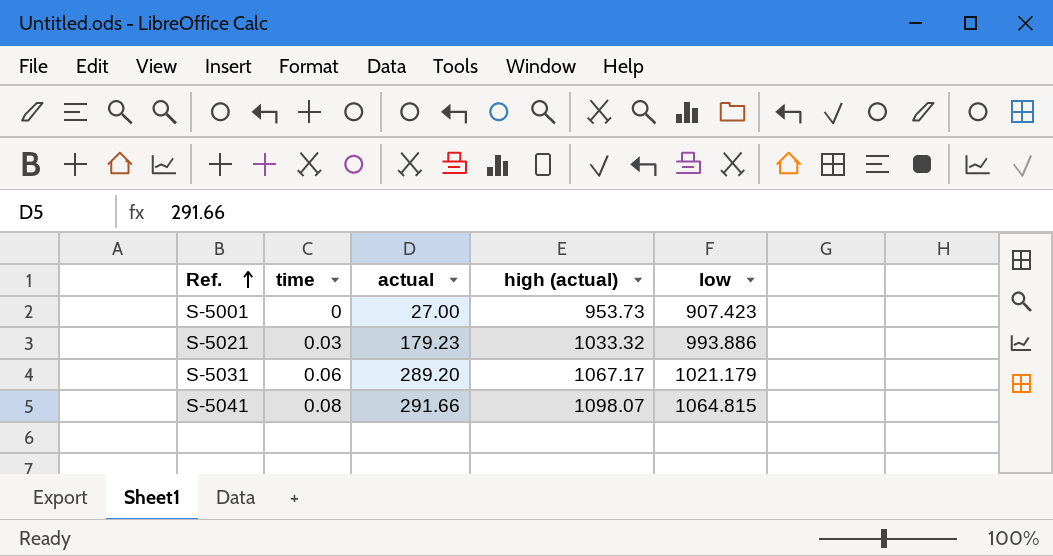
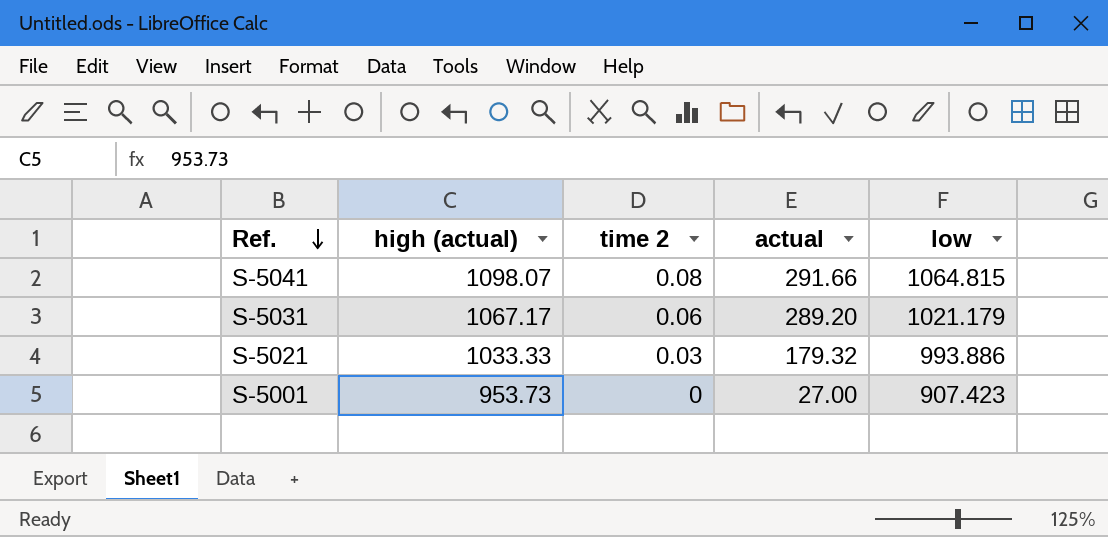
row order: Ref. ascending -> Ref. descending
column high (actual) | position: 4 -> 2
column name: time -> time 2
S-5021 | high (actual): 1033.32 -> 1033.33
S-5021 | actual: 179.23 -> 179.32

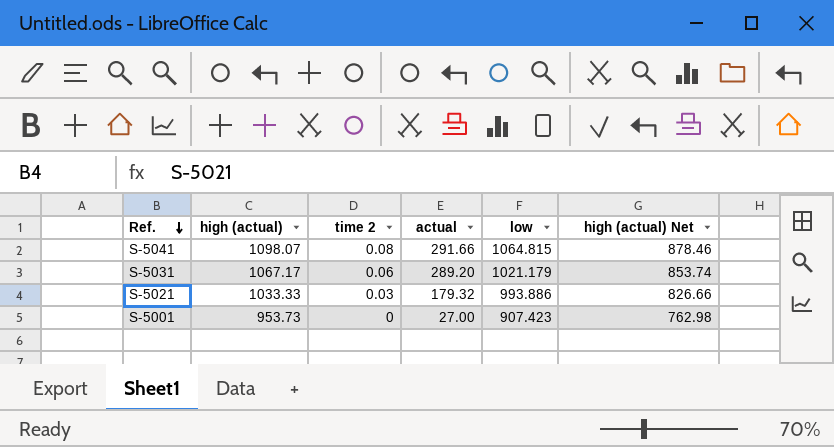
column high (actual) Net | formula: none -> [high (actual)] * 0.8

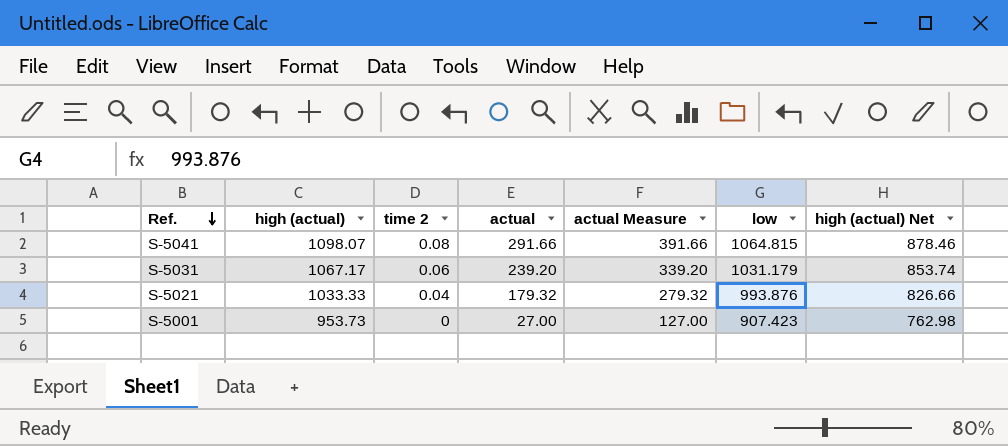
column actual Measure | formula: none -> [actual] + 100
S-5031 | actual: 289.20 -> 239.20
S-5031 | low: 1021.179 -> 1031.179
S-5021 | time 2: 0.03 -> 0.04
S-5021 | low: 993.886 -> 993.876

